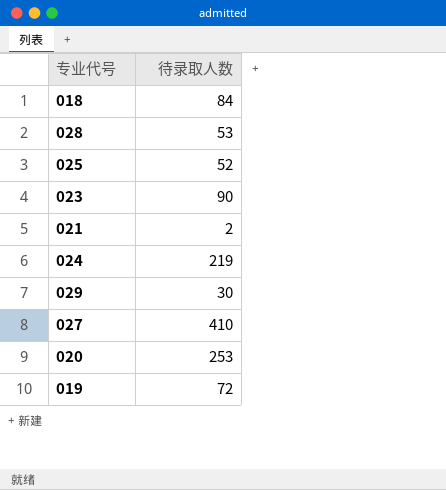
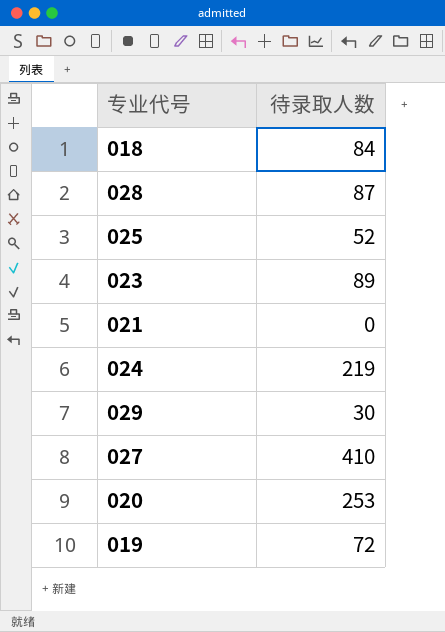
028 | 待录取人数: 53 -> 87
023 | 待录取人数: 90 -> 89
021 | 待录取人数: 2 -> 0

